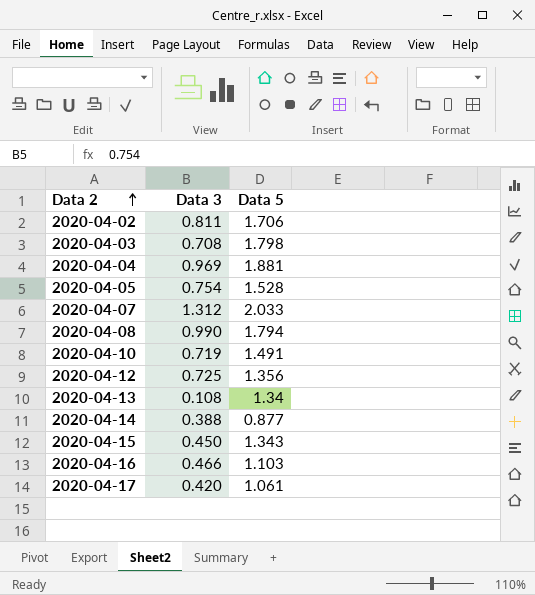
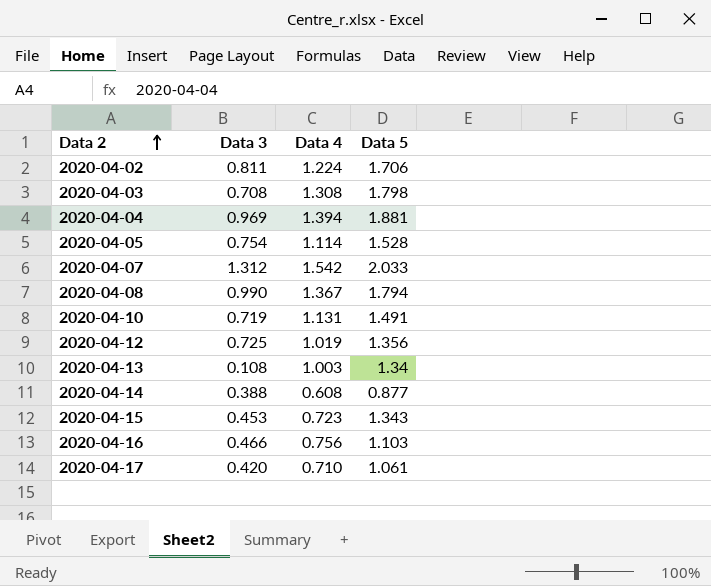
column Data 4 | position: none -> 3
2020-04-15 | Data 3: 0.450 -> 0.453

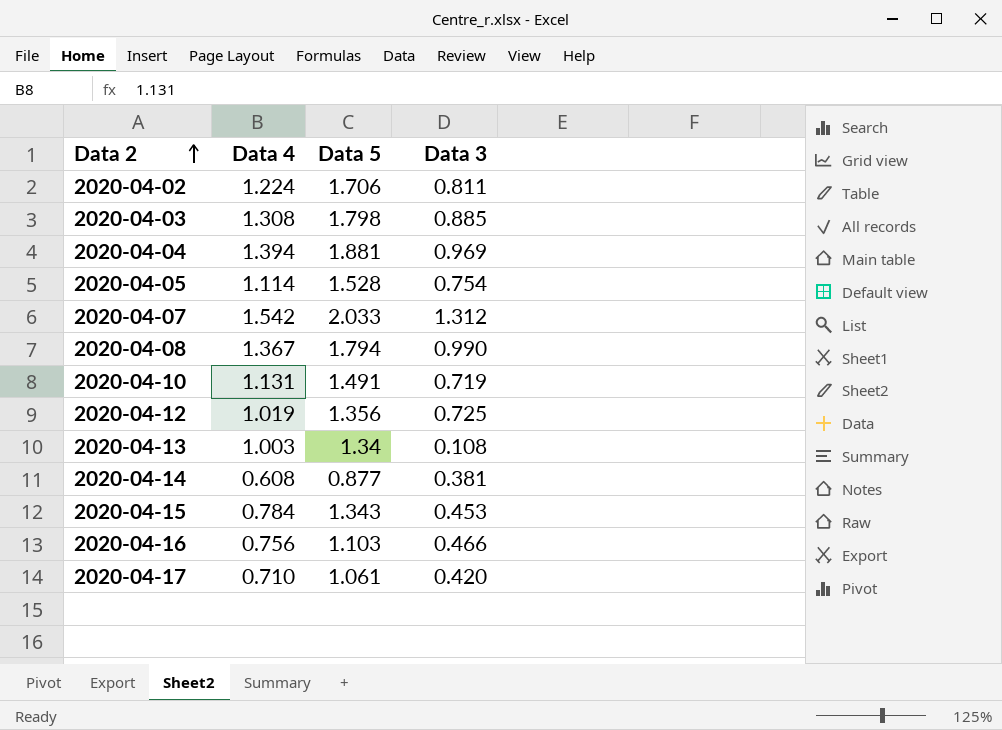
column Data 3 | position: 2 -> 4
2020-04-03 | Data 3: 0.708 -> 0.885
2020-04-14 | Data 3: 0.388 -> 0.381
2020-04-15 | Data 4: 0.723 -> 0.784

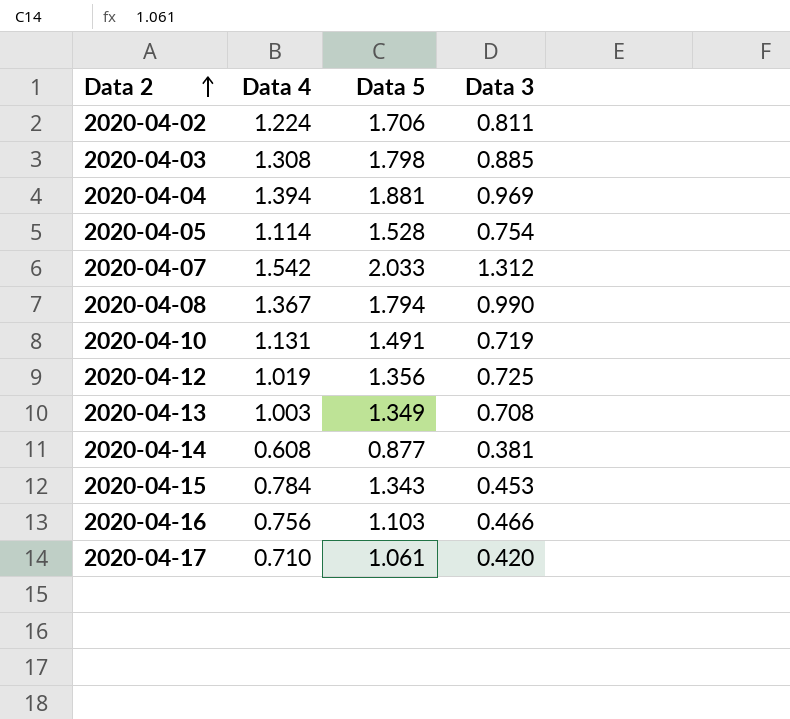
2020-04-13 | Data 5: 1.34 -> 1.349
2020-04-13 | Data 3: 0.108 -> 0.708

